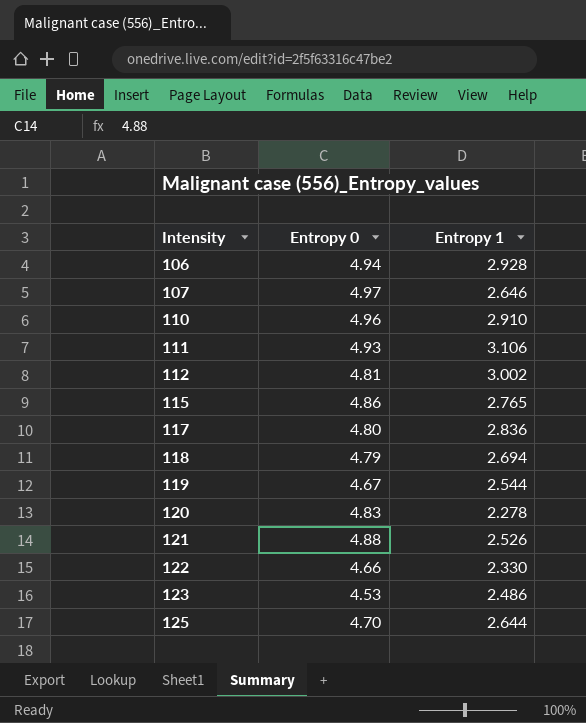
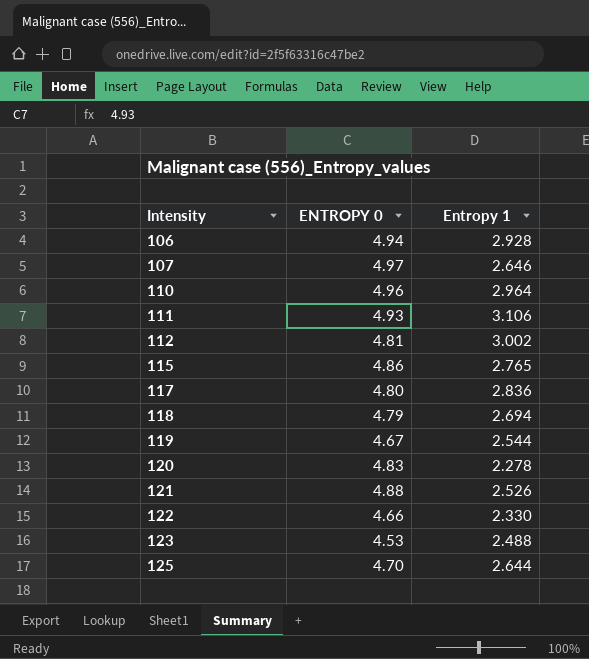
column name: Entropy 0 -> ENTROPY 0
110 | Entropy 1: 2.910 -> 2.964
123 | Entropy 1: 2.486 -> 2.488

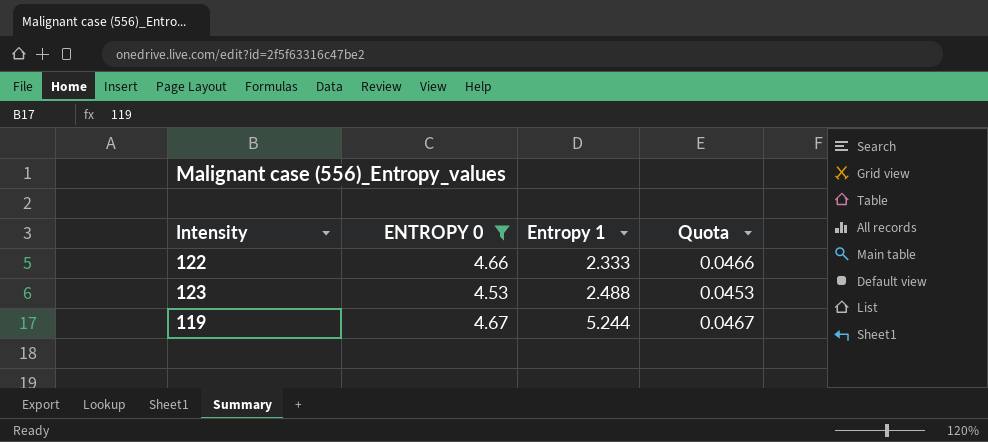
filter: none -> ENTROPY 0 <= 4.67
row order: Intensity ascending -> Entropy 1 ascending
column Quota | formula: none -> [ENTROPY 0] * 0.01
122 | Entropy 1: 2.330 -> 2.333
119 | Entropy 1: 2.544 -> 5.244

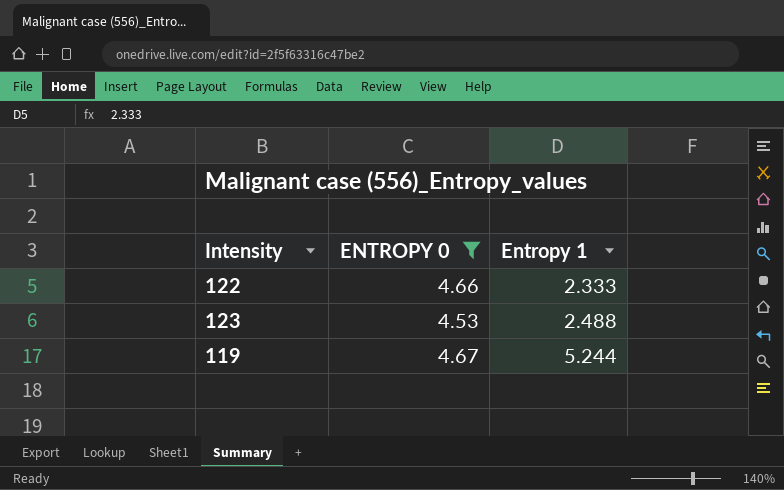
column Quota | formula: [ENTROPY 0] * 0.01 -> none

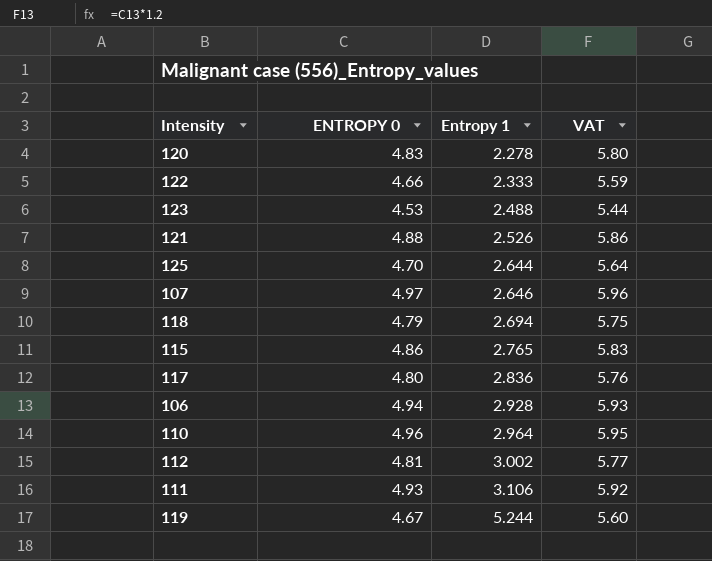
filter: ENTROPY 0 <= 4.67 -> none
column VAT | formula: none -> [ENTROPY 0] * 1.2

